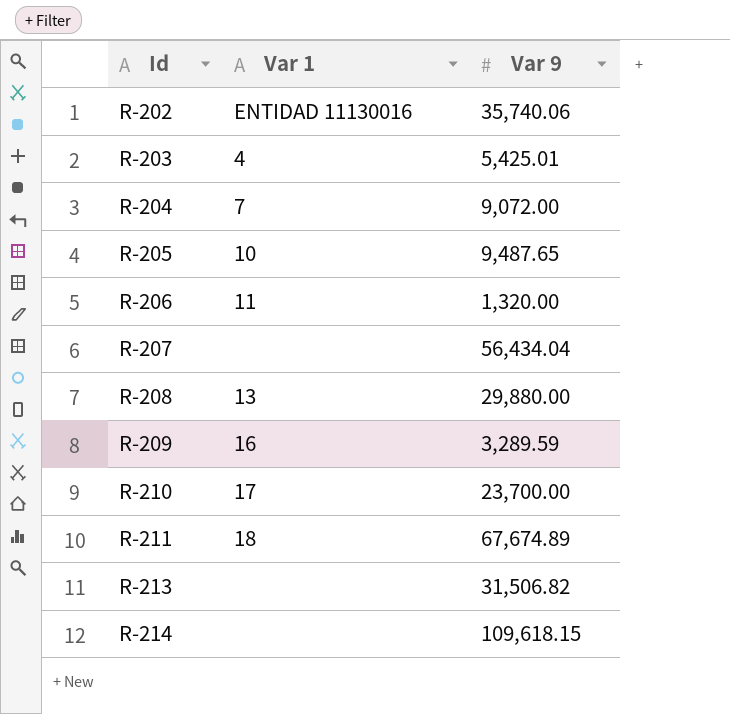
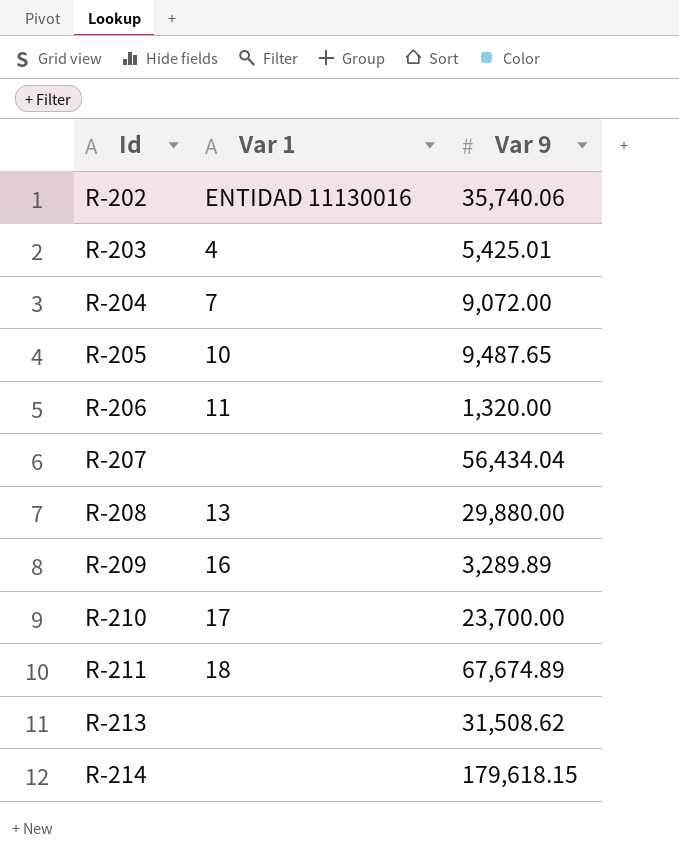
R-209 | Var 9: 3,289.59 -> 3,289.89
R-213 | Var 9: 31,506.82 -> 31,508.62
R-214 | Var 9: 109,618.15 -> 179,618.15

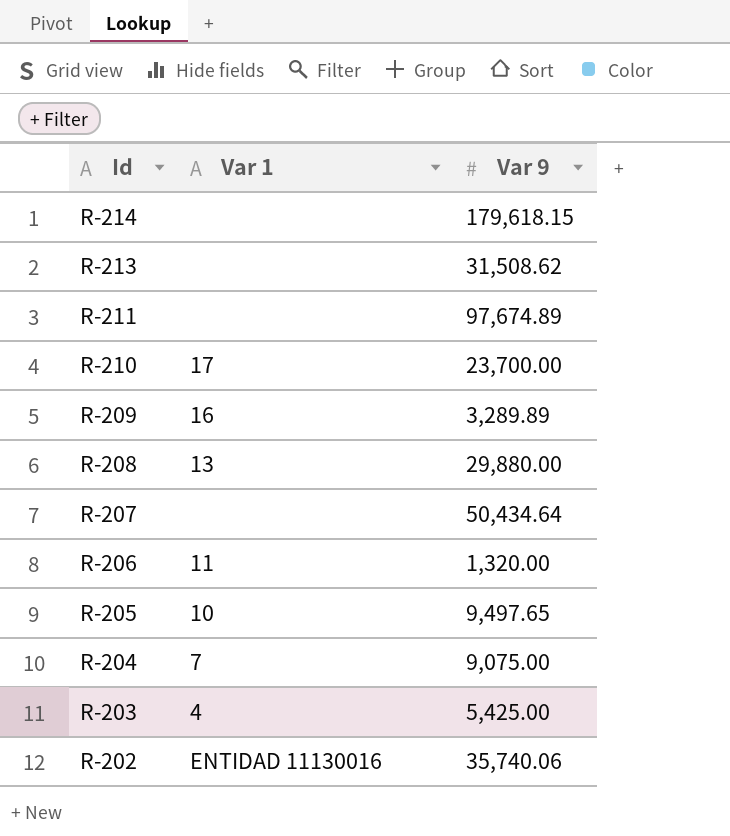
row order: Id ascending -> Id descending
R-211 | Var 1: 18 -> none
R-211 | Var 9: 67,674.89 -> 97,674.89
R-207 | Var 9: 56,434.04 -> 50,434.64
R-205 | Var 9: 9,487.65 -> 9,497.65
R-204 | Var 9: 9,072.00 -> 9,075.00
R-203 | Var 9: 5,425.01 -> 5,425.00

